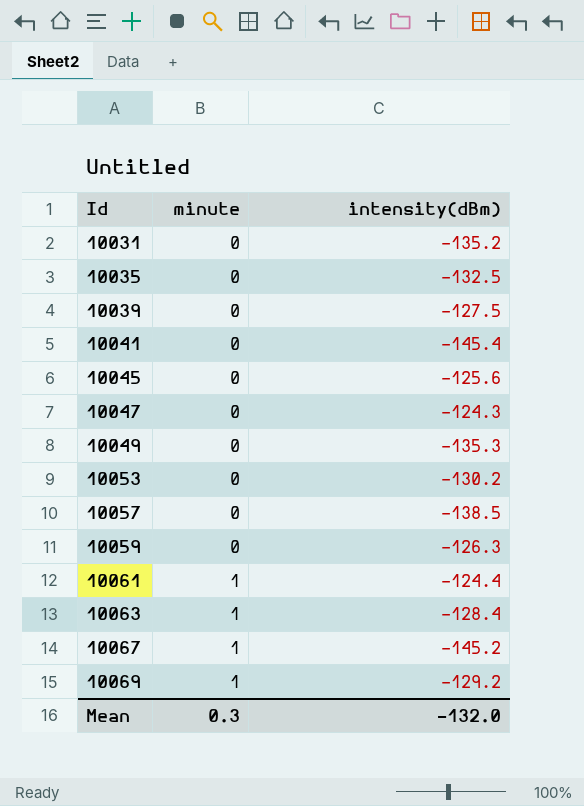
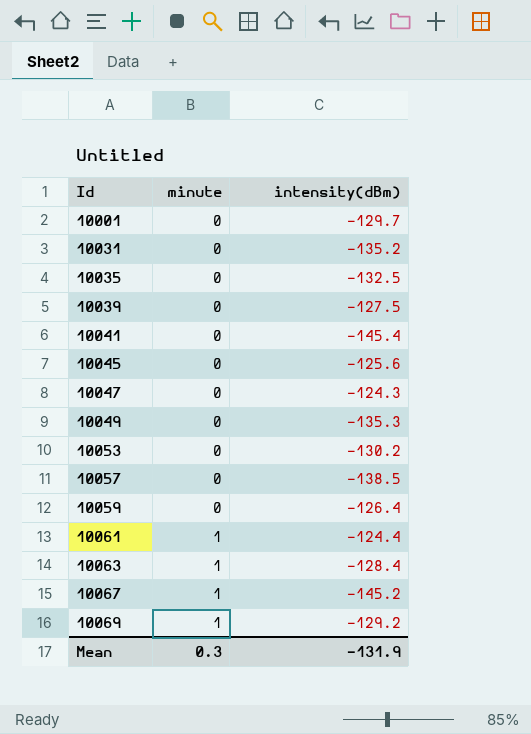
row 10001: none -> 0 | -129.7
10059 | intensity(dBm): -126.3 -> -126.4
Mean | intensity(dBm): -132.0 -> -131.9

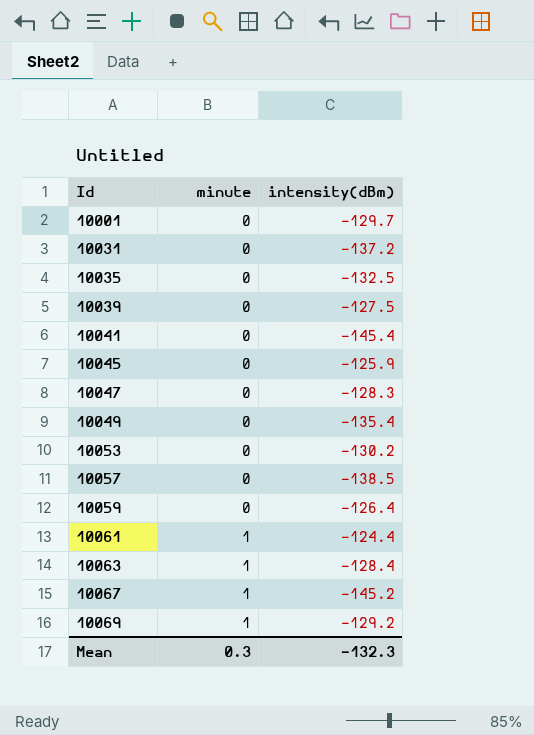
10031 | intensity(dBm): -135.2 -> -137.2
10045 | intensity(dBm): -125.6 -> -125.9
10047 | intensity(dBm): -124.3 -> -128.3
10049 | intensity(dBm): -135.3 -> -135.4
Mean | intensity(dBm): -131.9 -> -132.3

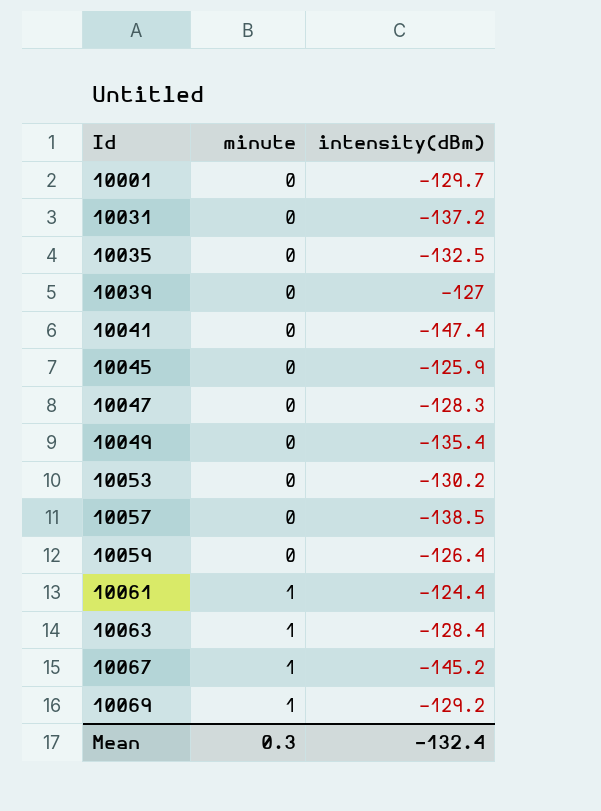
10039 | intensity(dBm): -127.5 -> -127
10041 | intensity(dBm): -145.4 -> -147.4
Mean | intensity(dBm): -132.3 -> -132.4

